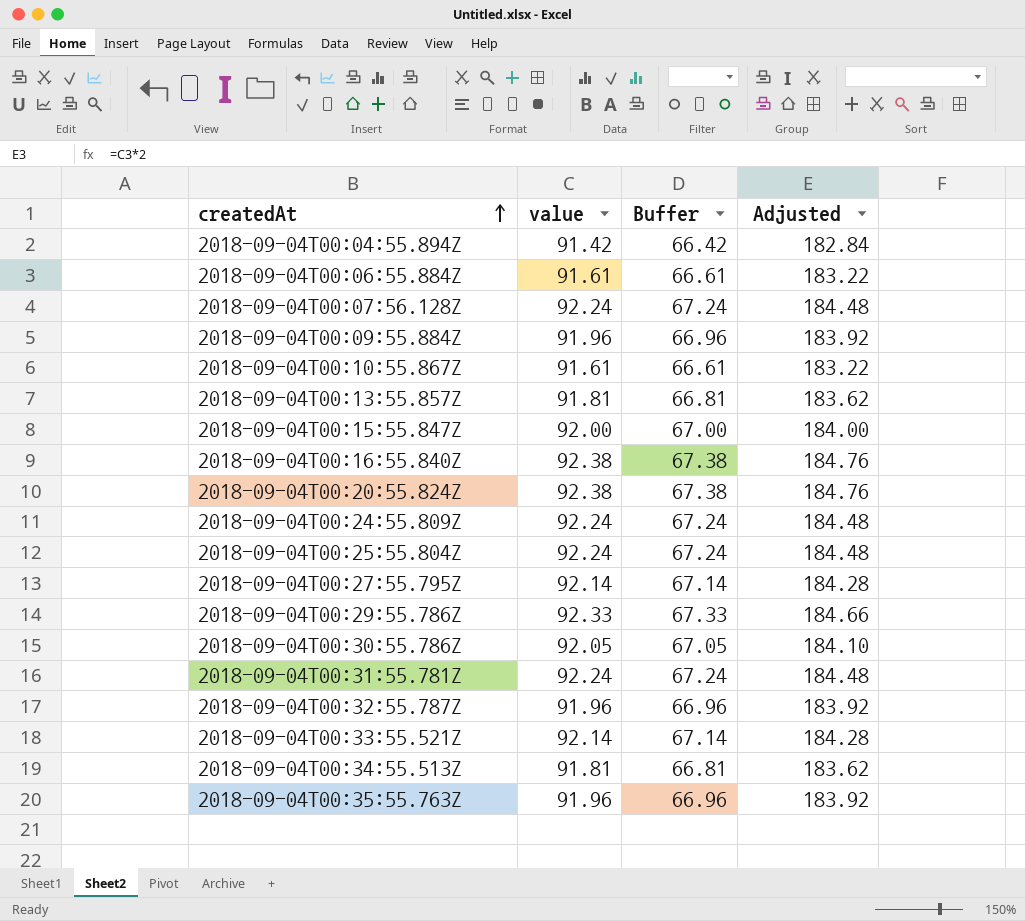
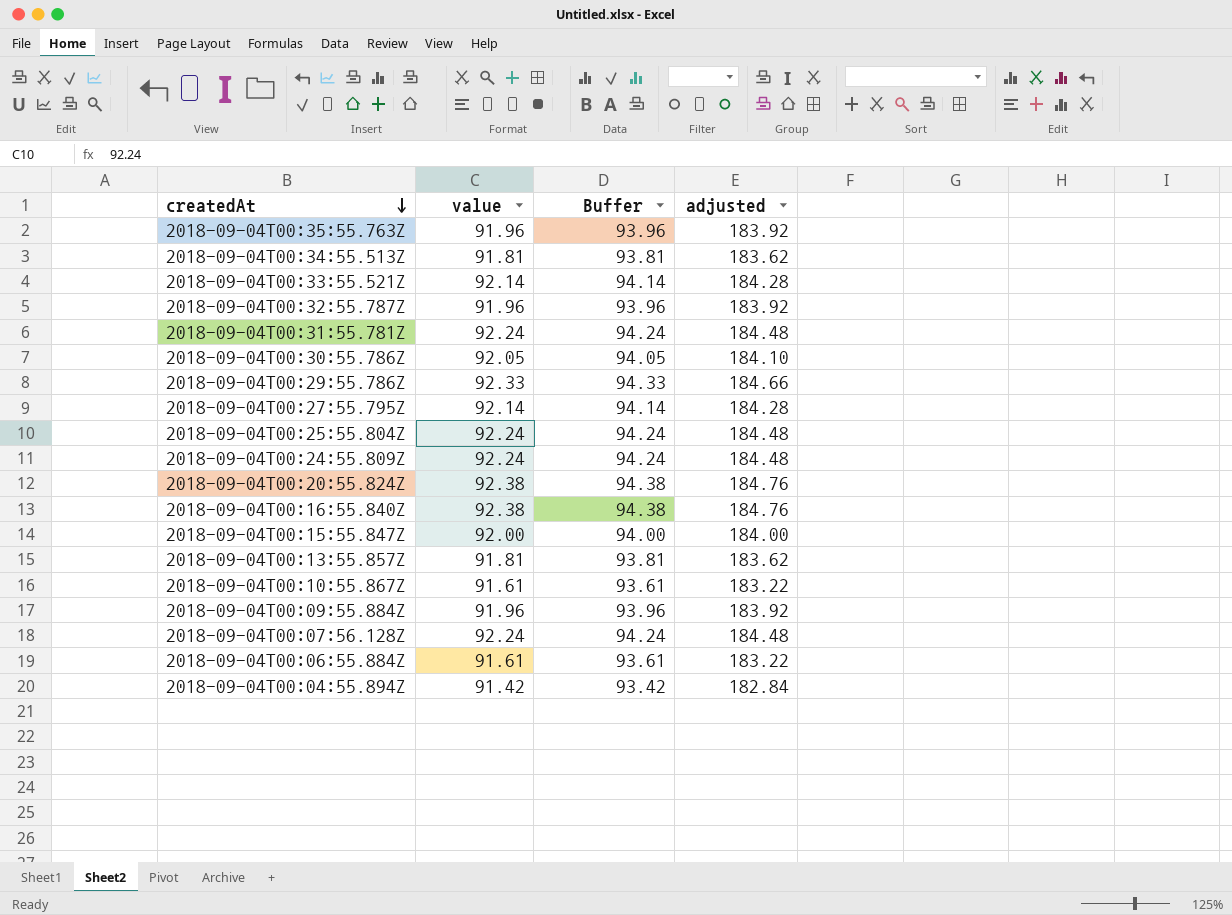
row order: createdAt ascending -> createdAt descending
column Buffer | formula: [value] - 25 -> [value] + 2
column name: Adjusted -> adjusted

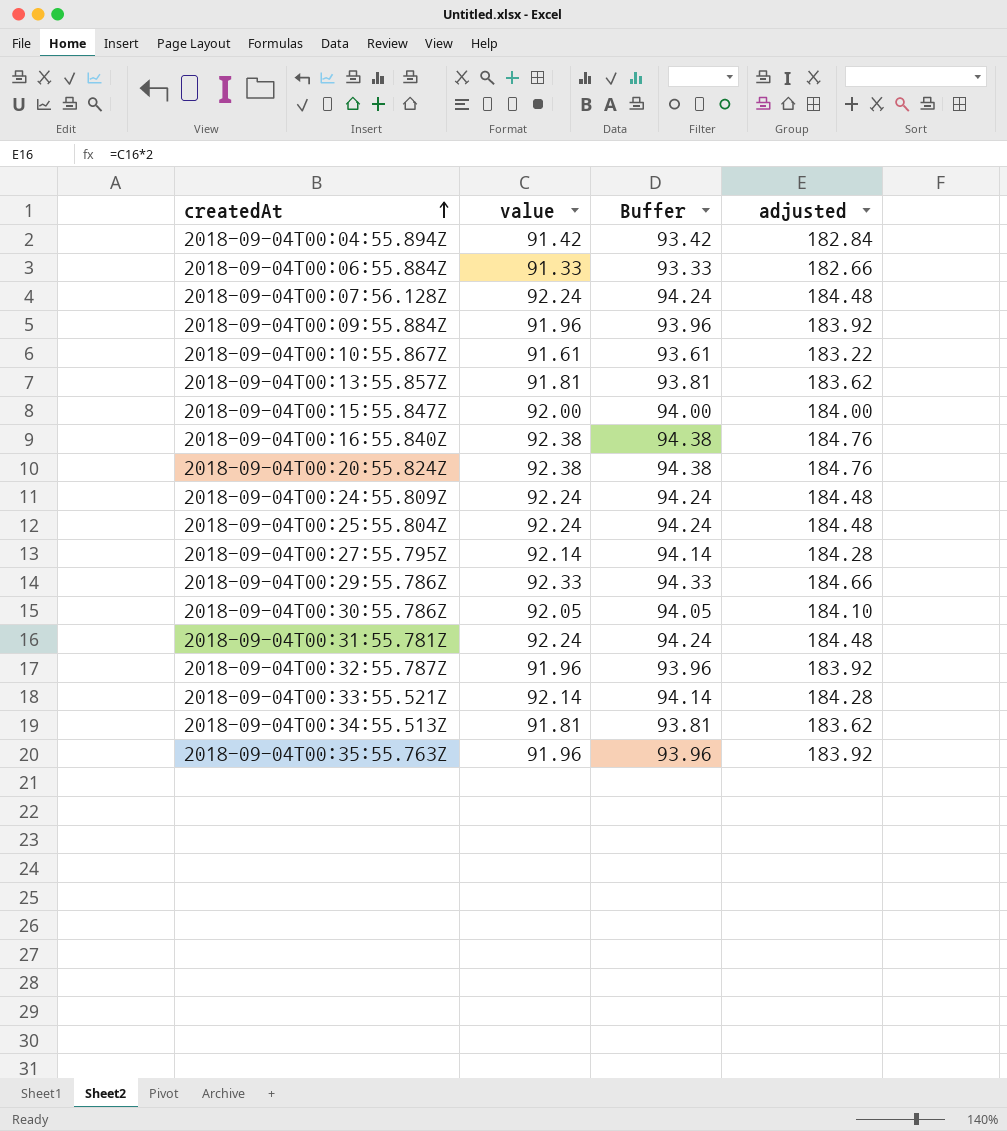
row order: createdAt descending -> createdAt ascending
2018-09-04T00:06:55.884Z | value: 91.61 -> 91.33
2018-09-04T00:06:55.884Z | Buffer: 93.61 -> 93.33
2018-09-04T00:06:55.884Z | adjusted: 183.22 -> 182.66

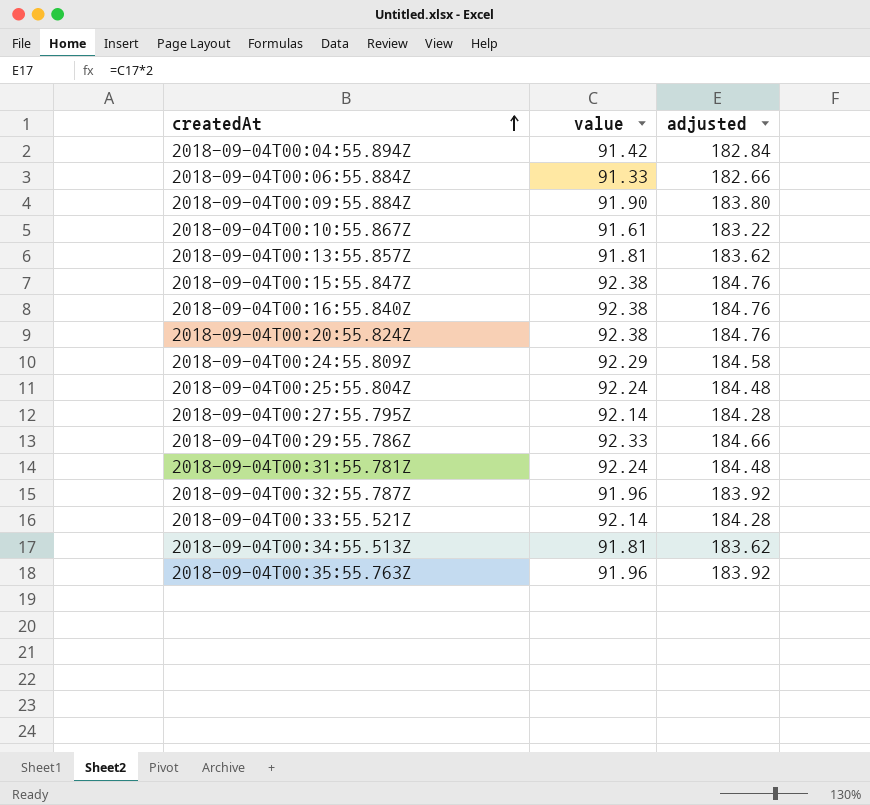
column Buffer | formula: [value] + 2 -> none
row 2018-09-04T00:07:56.128Z: 92.24 | 94.24 | 184.48 -> none
row 2018-09-04T00:30:55.786Z: 92.05 | 94.05 | 184.10 -> none
2018-09-04T00:09:55.884Z | value: 91.96 -> 91.90
2018-09-04T00:09:55.884Z | adjusted: 183.92 -> 183.80
2018-09-04T00:15:55.847Z | value: 92.00 -> 92.38
2018-09-04T00:15:55.847Z | adjusted: 184.00 -> 184.76
2018-09-04T00:24:55.809Z | value: 92.24 -> 92.29
2018-09-04T00:24:55.809Z | adjusted: 184.48 -> 184.58

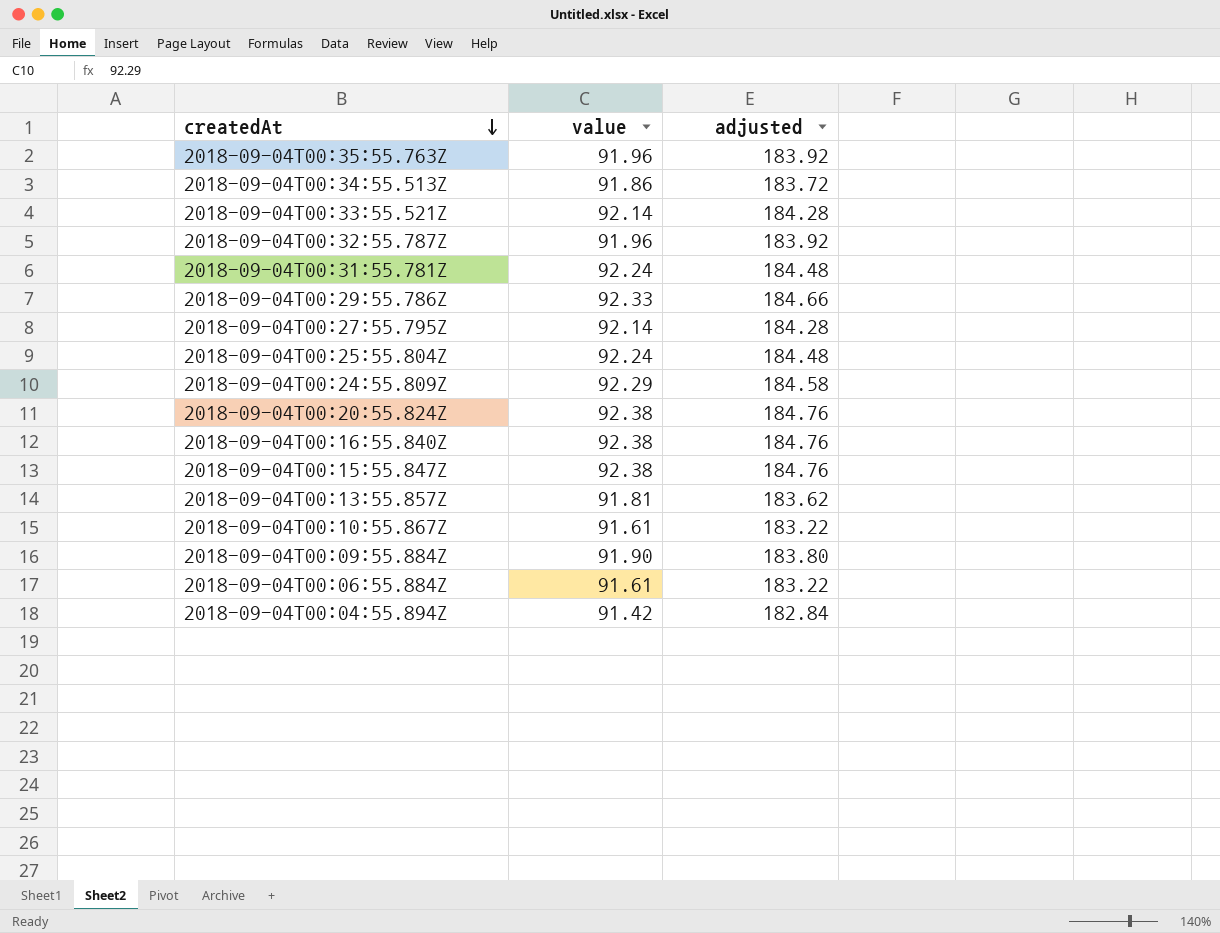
row order: createdAt ascending -> createdAt descending
2018-09-04T00:34:55.513Z | value: 91.81 -> 91.86
2018-09-04T00:34:55.513Z | adjusted: 183.62 -> 183.72
2018-09-04T00:06:55.884Z | value: 91.33 -> 91.61
2018-09-04T00:06:55.884Z | adjusted: 182.66 -> 183.22

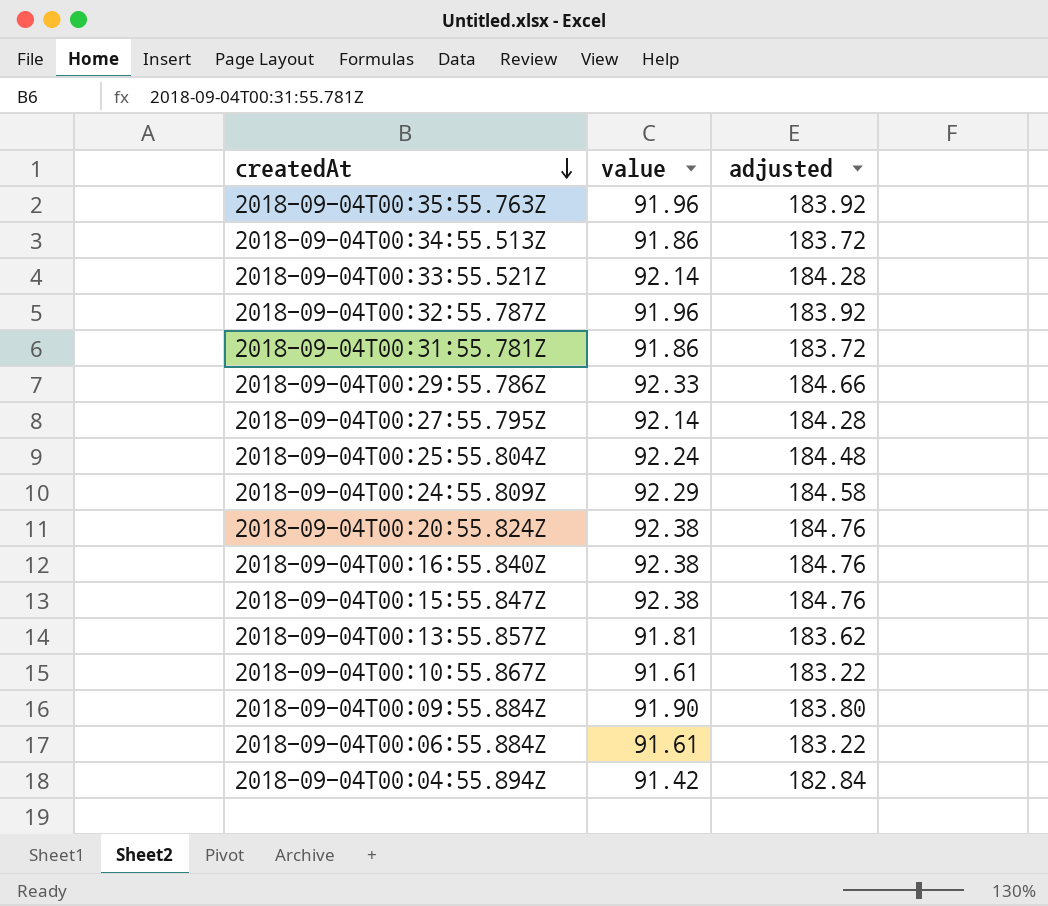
2018-09-04T00:31:55.781Z | value: 92.24 -> 91.86
2018-09-04T00:31:55.781Z | adjusted: 184.48 -> 183.72

